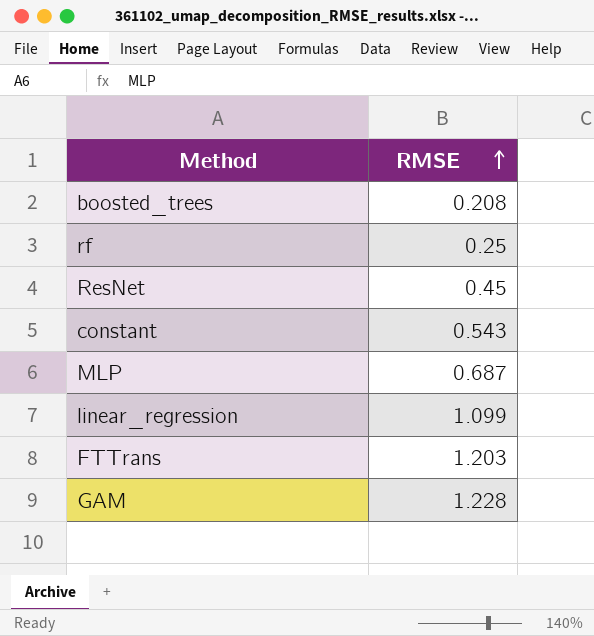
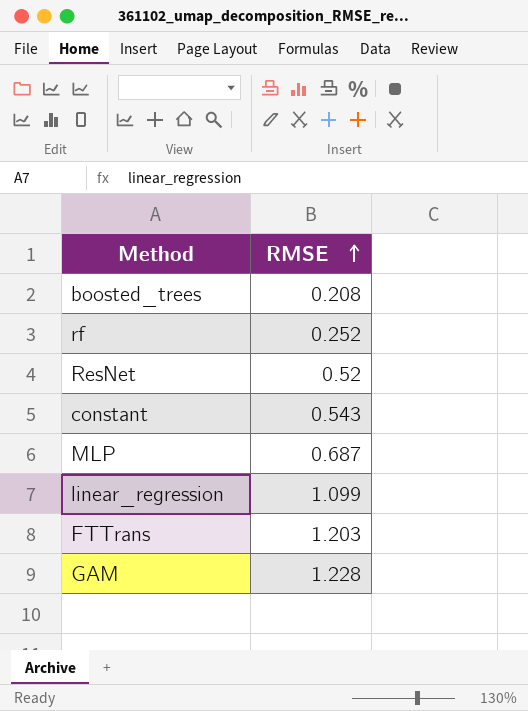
rf | RMSE: 0.25 -> 0.252
ResNet | RMSE: 0.45 -> 0.52

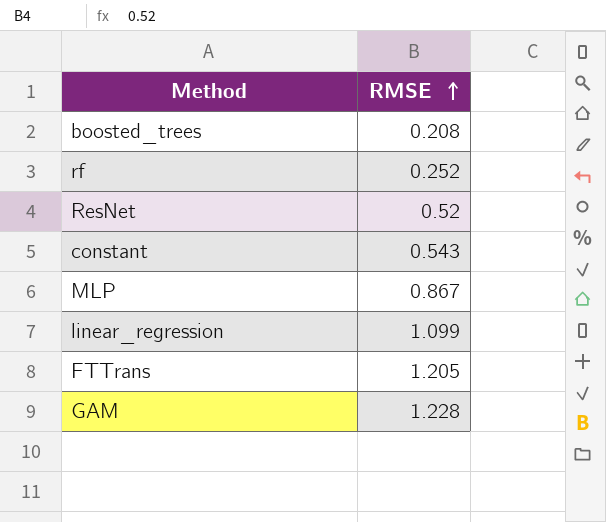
MLP | RMSE: 0.687 -> 0.867
FTTrans | RMSE: 1.203 -> 1.205

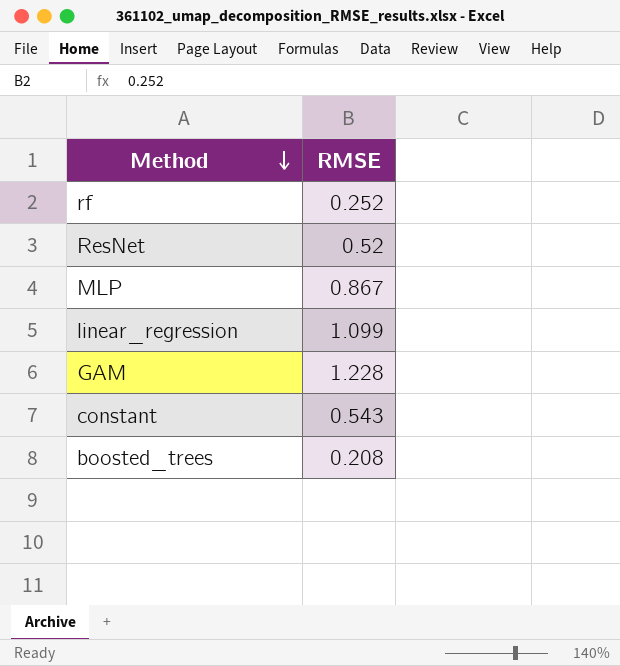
row order: RMSE ascending -> Method descending
row FTTrans: 1.205 -> none

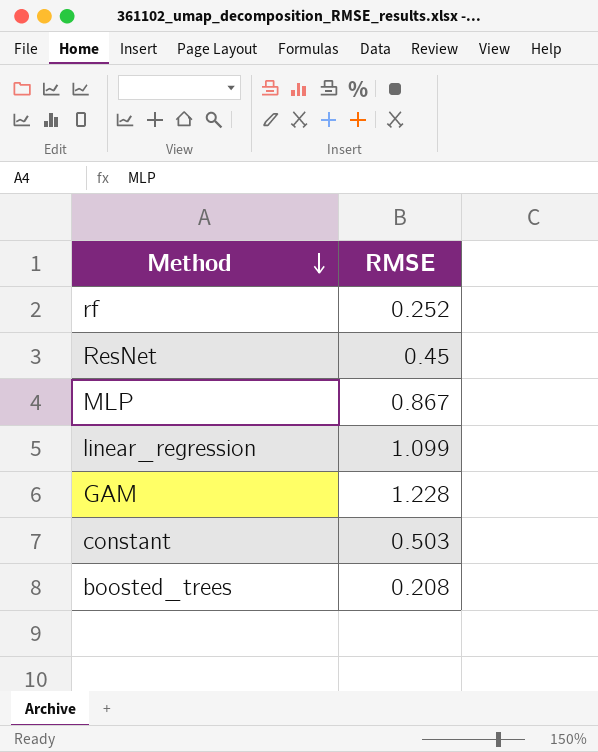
ResNet | RMSE: 0.52 -> 0.45
constant | RMSE: 0.543 -> 0.503

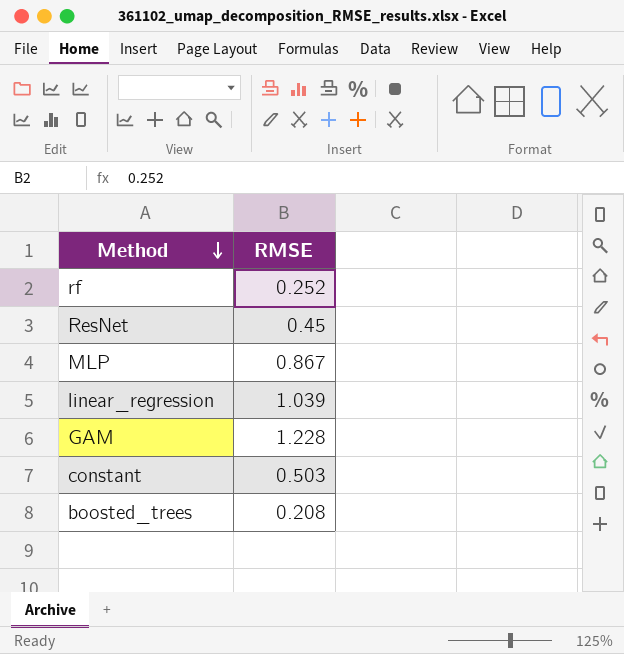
linear_regression | RMSE: 1.099 -> 1.039

